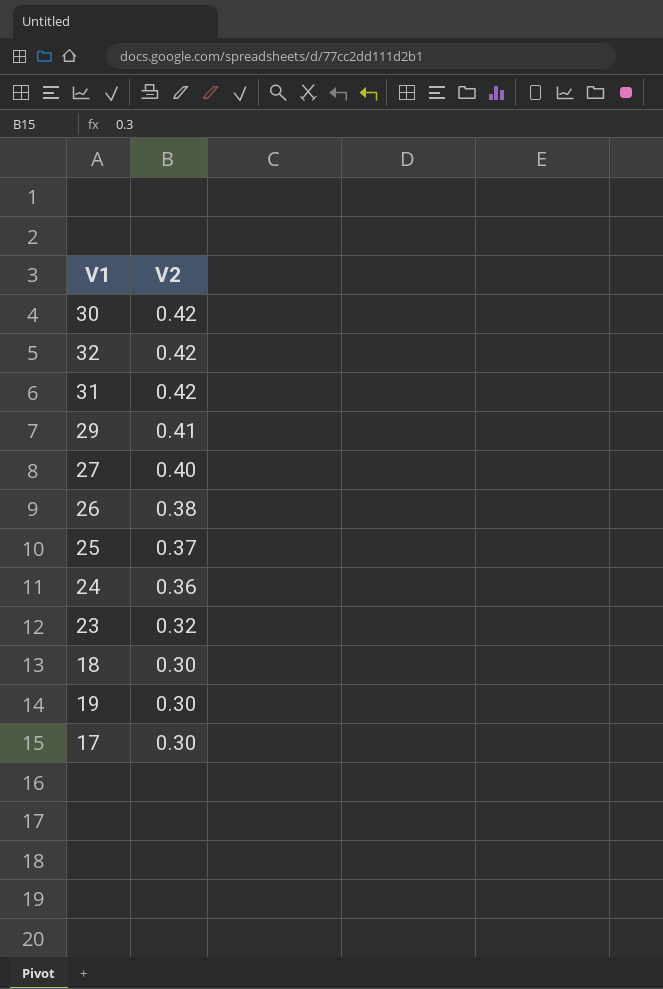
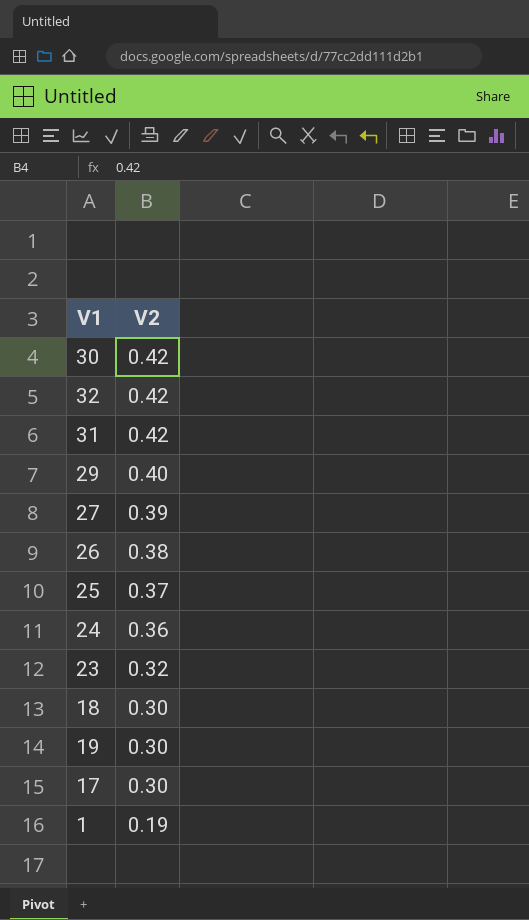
29 | V2: 0.41 -> 0.40
27 | V2: 0.40 -> 0.39
row 1: none -> 0.19

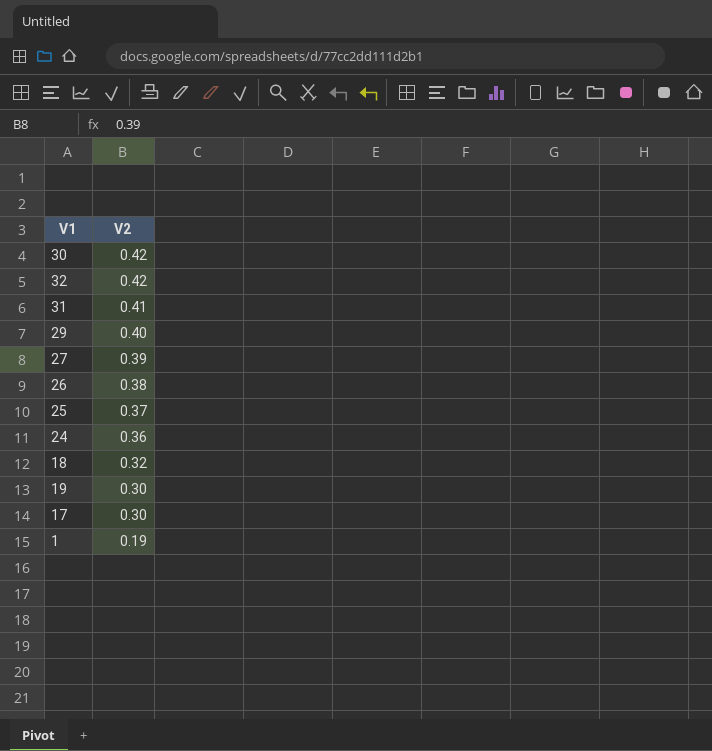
row 23: 0.32 -> none
31 | V2: 0.42 -> 0.41
18 | V2: 0.30 -> 0.32

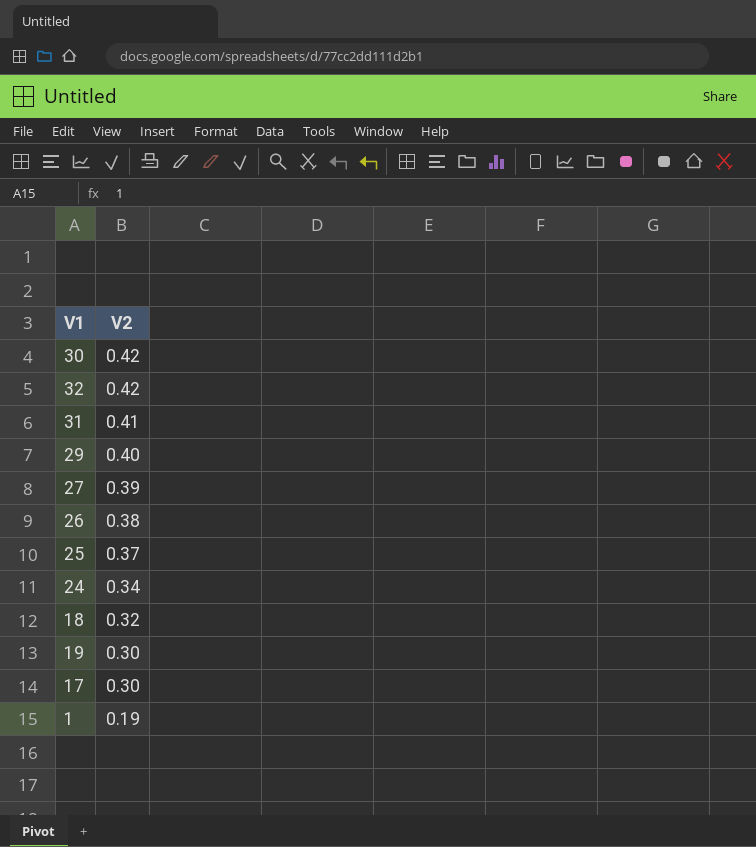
24 | V2: 0.36 -> 0.34

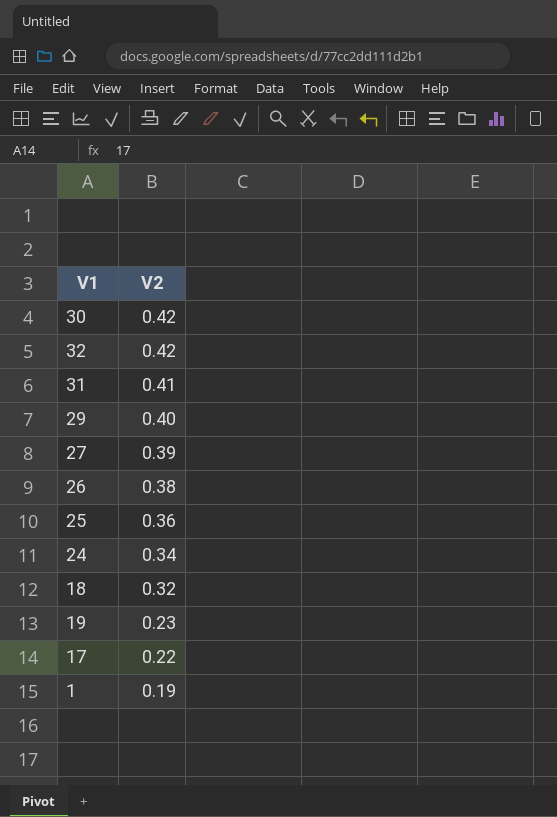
25 | V2: 0.37 -> 0.36
19 | V2: 0.30 -> 0.23
17 | V2: 0.30 -> 0.22

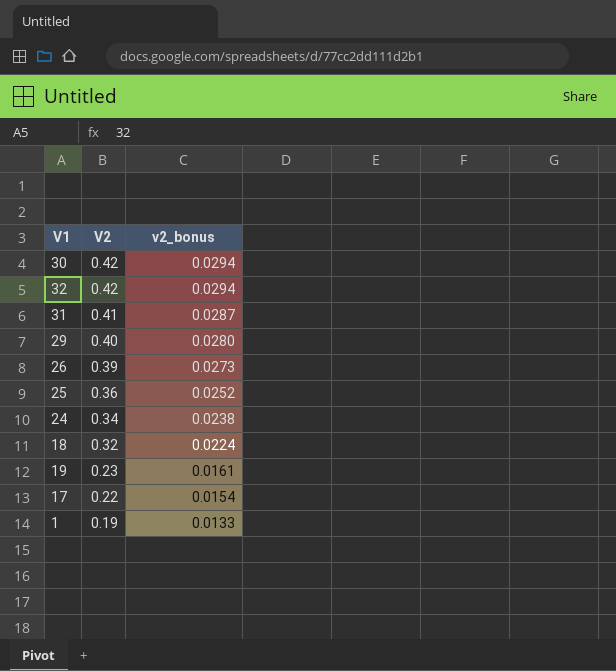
column v2_bonus | formula: none -> [V2] * 0.07
row 27: 0.39 -> none
26 | V2: 0.38 -> 0.39

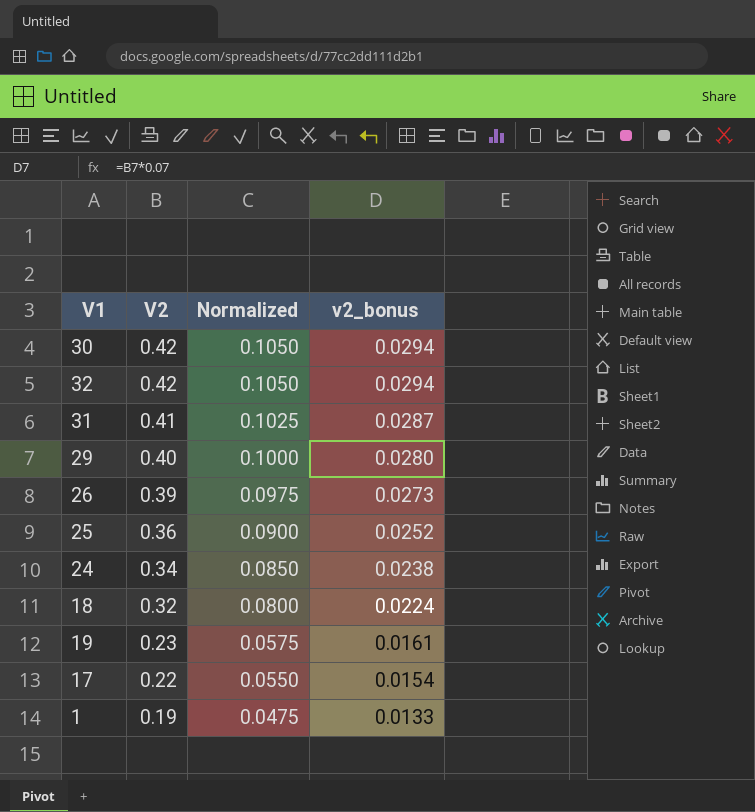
column Normalized | formula: none -> [V2] * 0.25

